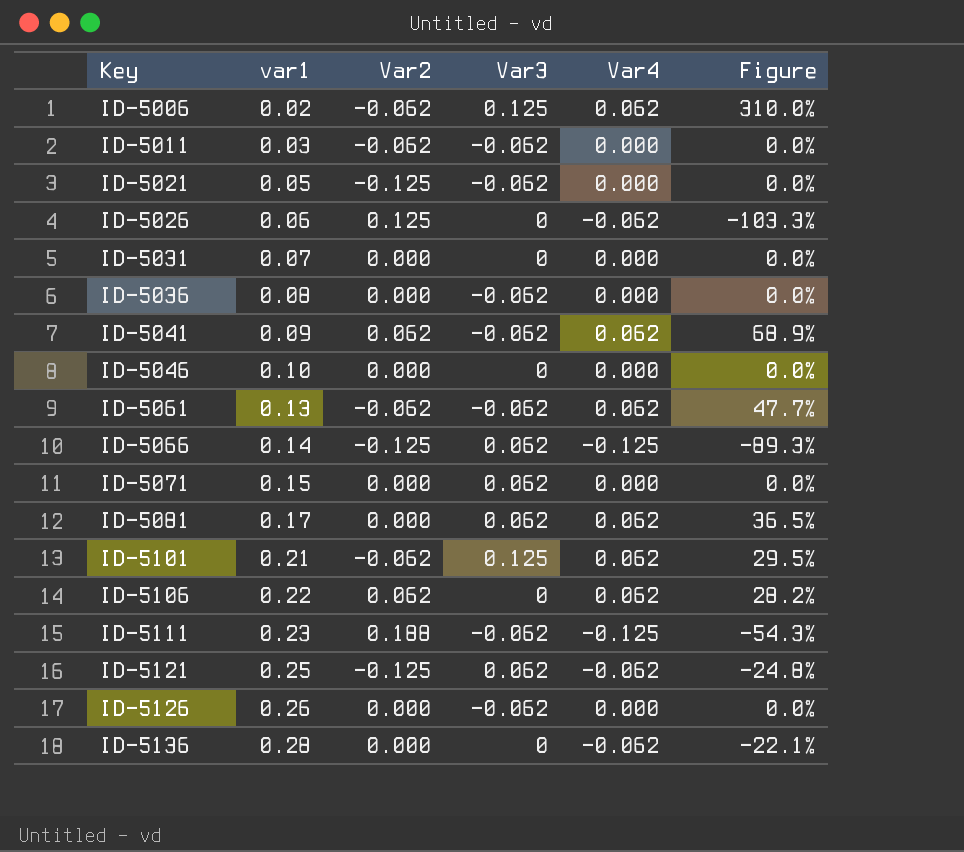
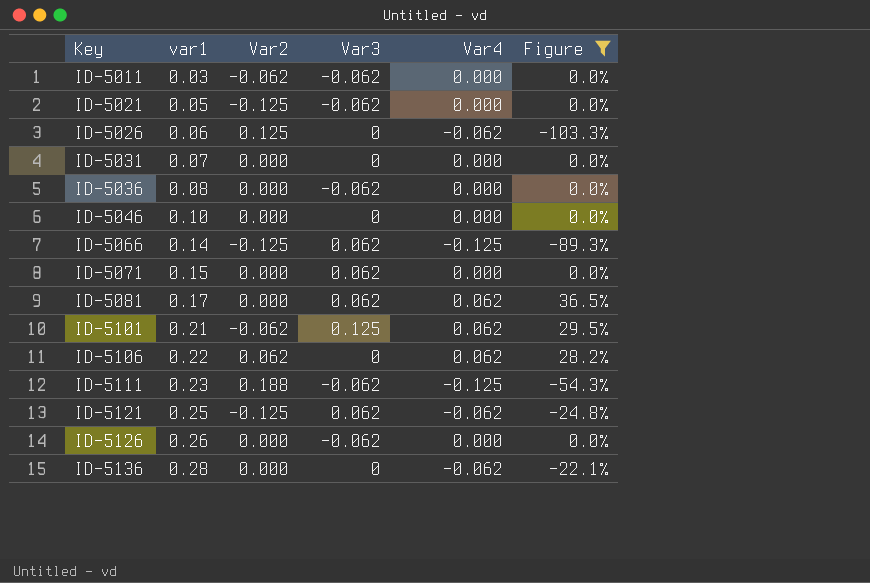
filter: none -> Figure <= 36.5%

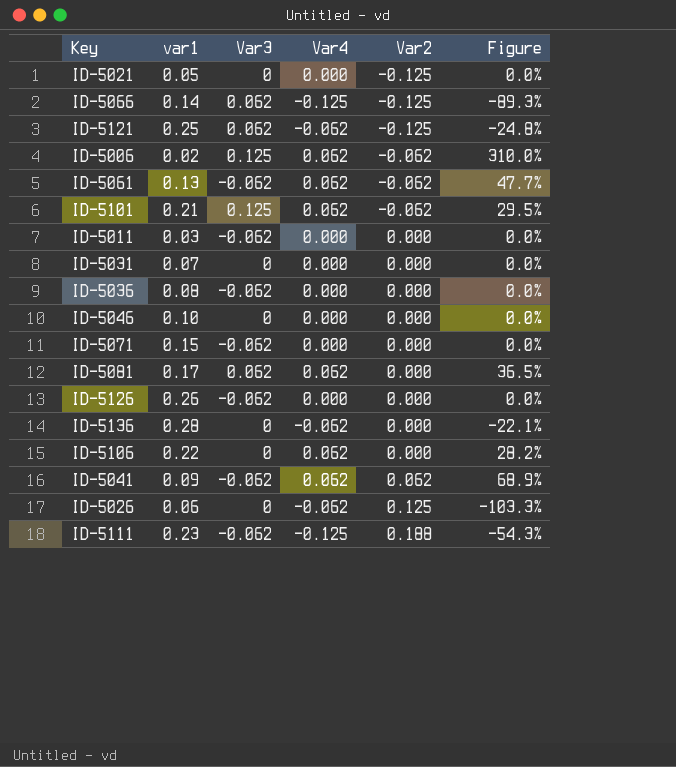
filter: Figure <= 36.5% -> none
row order: Key ascending -> Var2 ascending
column Var2 | position: 3 -> 5
ID-5021 | Var3: -0.062 -> 0
ID-5011 | Var2: -0.062 -> 0.000
ID-5071 | Var3: 0.062 -> -0.062
ID-5106 | Var2: 0.062 -> 0.000

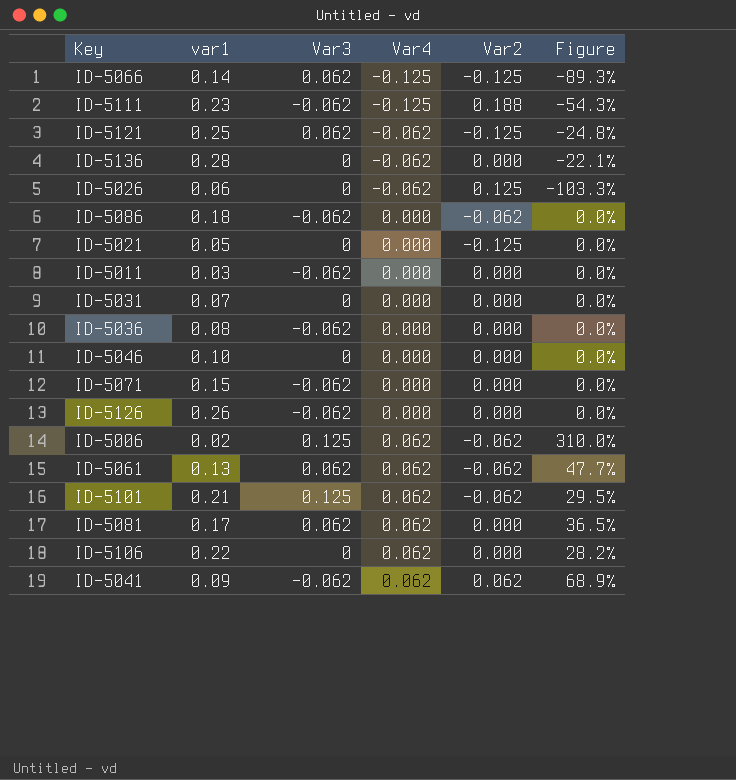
row order: Var2 ascending -> Var4 ascending
row ID-5086: none -> 0.18 | -0.062 | 0.000 | -0.062 | 0.0%
ID-5061 | Var3: -0.062 -> 0.062

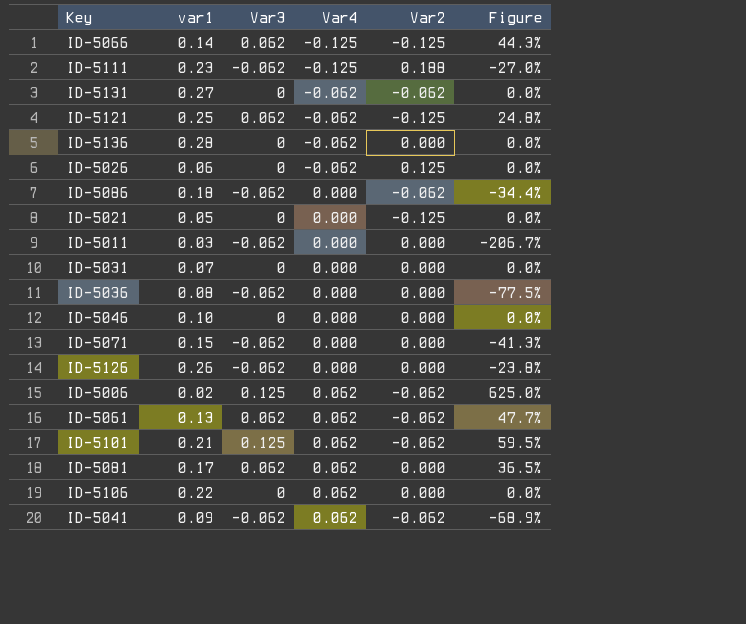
column Figure | formula: [Var4] / [var1] -> [Var3] / [var1]
row ID-5131: none -> 0.27 | 0 | -0.062 | -0.062 | 0.0%
ID-5041 | Var2: 0.062 -> -0.062

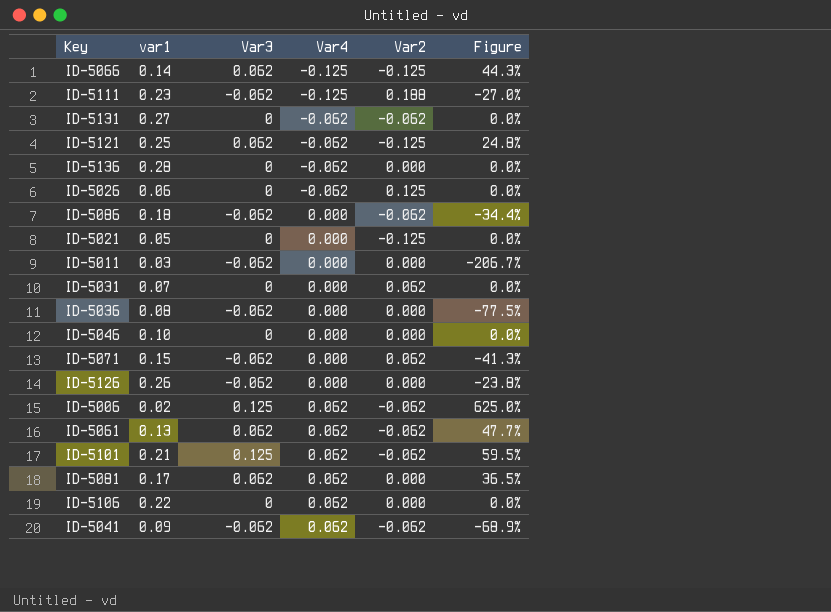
ID-5031 | Var2: 0.000 -> 0.062
ID-5071 | Var2: 0.000 -> 0.062

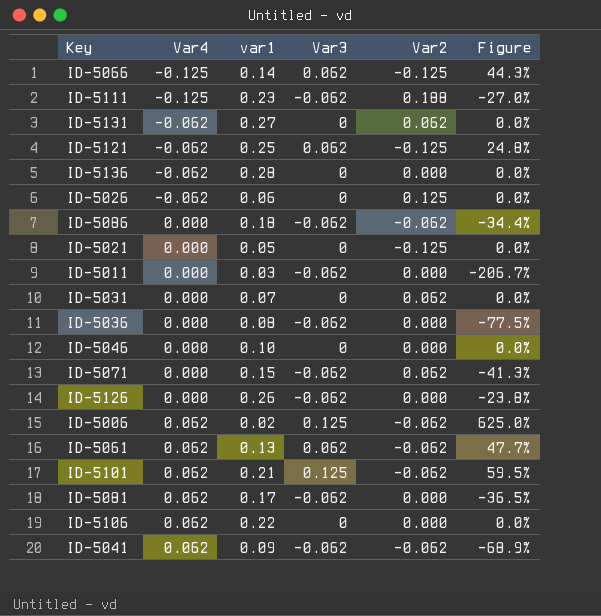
column Var4 | position: 4 -> 2
ID-5131 | Var2: -0.062 -> 0.062
ID-5081 | Var3: 0.062 -> -0.062
ID-5081 | Figure: 36.5% -> -36.5%

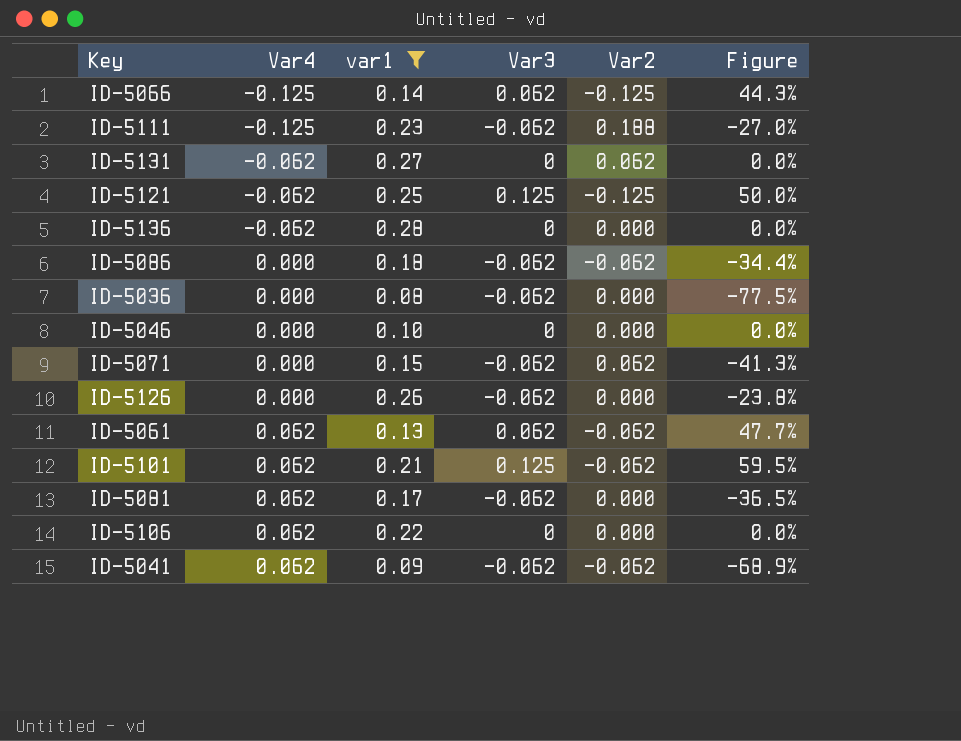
filter: none -> var1 >= 0.08
ID-5121 | Var3: 0.062 -> 0.125
ID-5121 | Figure: 24.8% -> 50.0%

